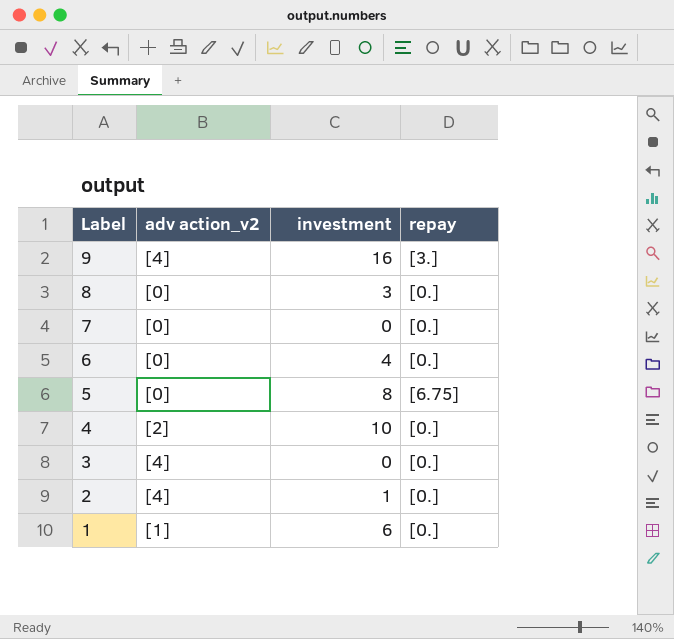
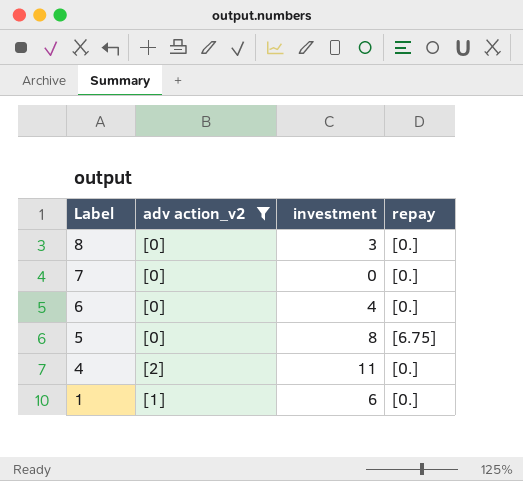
filter: none -> adv action_v2 != [4]
4 | investment: 10 -> 11

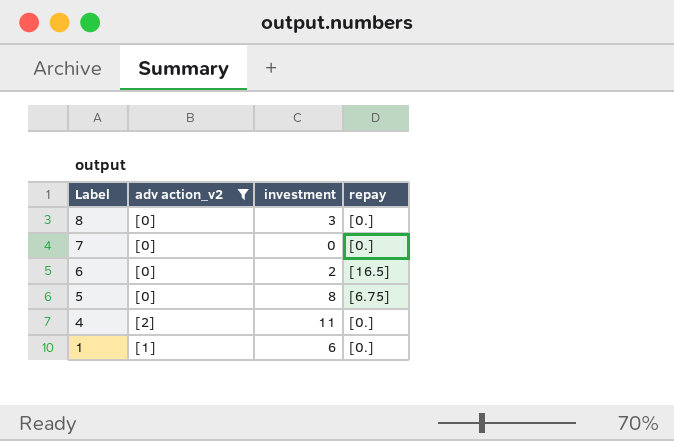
6 | investment: 4 -> 2
6 | repay: [0.] -> [16.5]

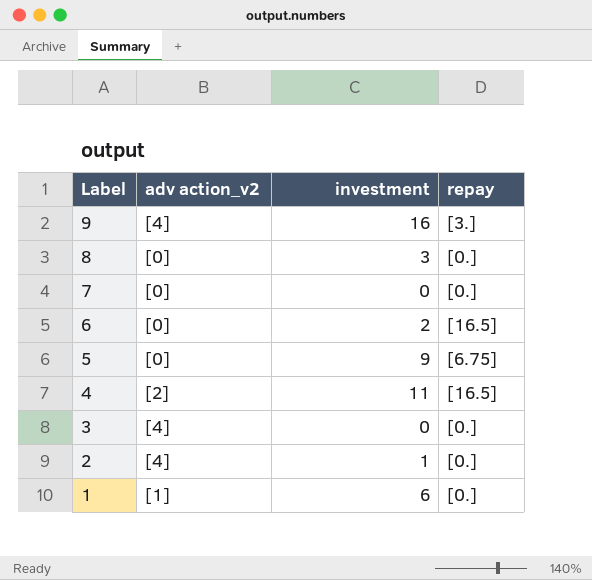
filter: adv action_v2 != [4] -> none
5 | investment: 8 -> 9
4 | repay: [0.] -> [16.5]

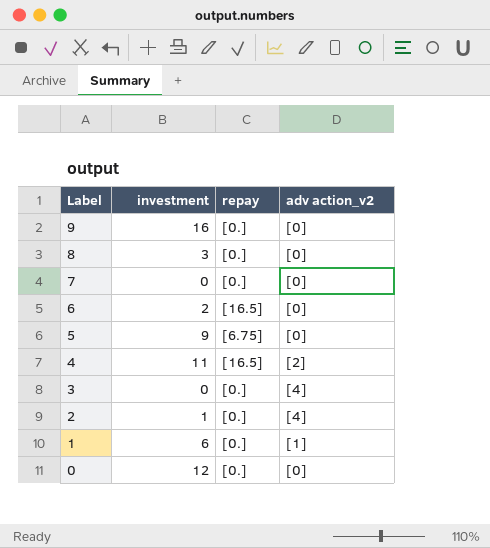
column adv action_v2 | position: 2 -> 4
9 | repay: [3.] -> [0.]
9 | adv action_v2: [4] -> [0]
row 0: none -> 12 | [0.] | [0]

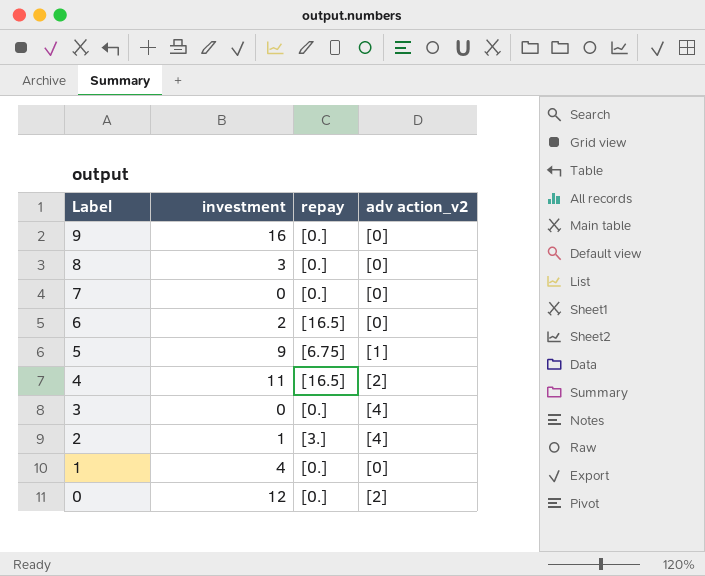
5 | adv action_v2: [0] -> [1]
2 | repay: [0.] -> [3.]
1 | investment: 6 -> 4
1 | adv action_v2: [1] -> [0]
0 | adv action_v2: [0] -> [2]

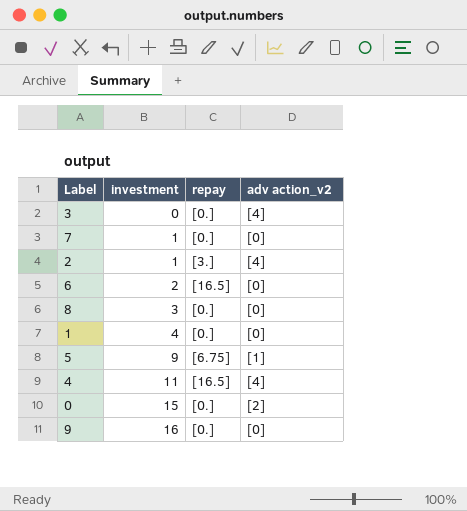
row order: Label descending -> investment ascending
7 | investment: 0 -> 1
4 | adv action_v2: [2] -> [4]
0 | investment: 12 -> 15

